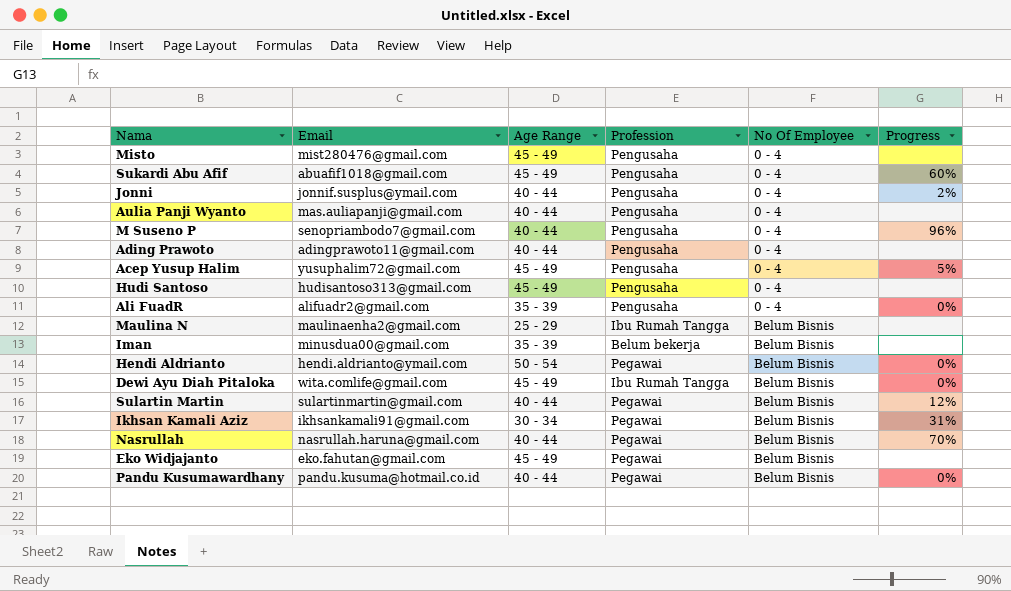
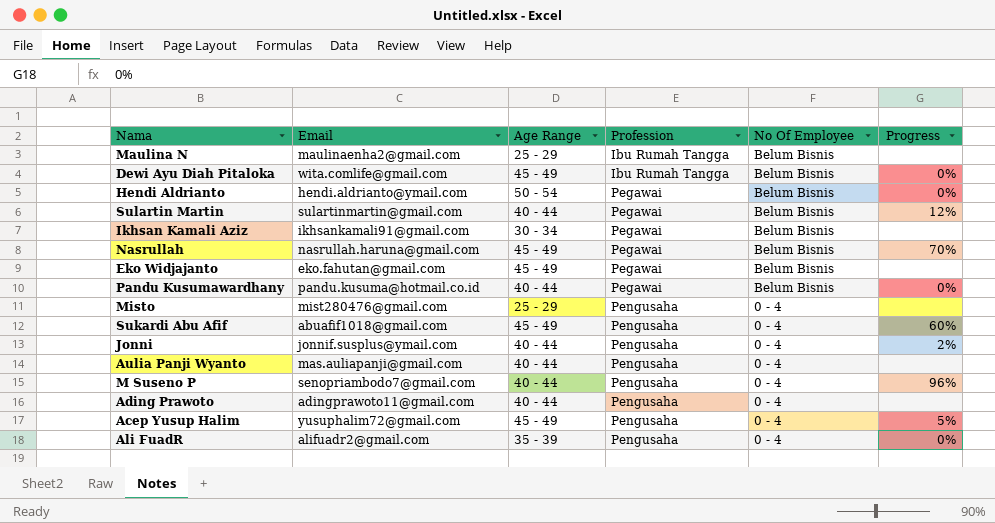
row order: No Of Employee ascending -> Profession ascending
row Hudi Santoso: hudisantoso313@gmail.com | 45 - 49 | Pengusaha | 0 - 4 | none -> none
row Iman: minusdua00@gmail.com | 35 - 39 | Belum bekerja | Belum Bisnis | none -> none
Ikhsan Kamali Aziz | Progress: 31% -> none
Nasrullah | Age Range: 40 - 44 -> 45 - 49
Misto | Age Range: 45 - 49 -> 25 - 29

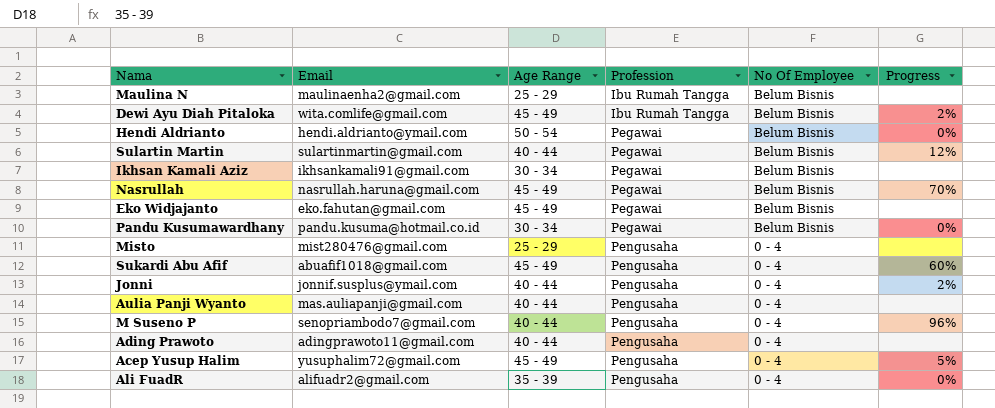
Dewi Ayu Diah Pitaloka | Progress: 0% -> 2%
Pandu Kusumawardhany | Age Range: 40 - 44 -> 30 - 34

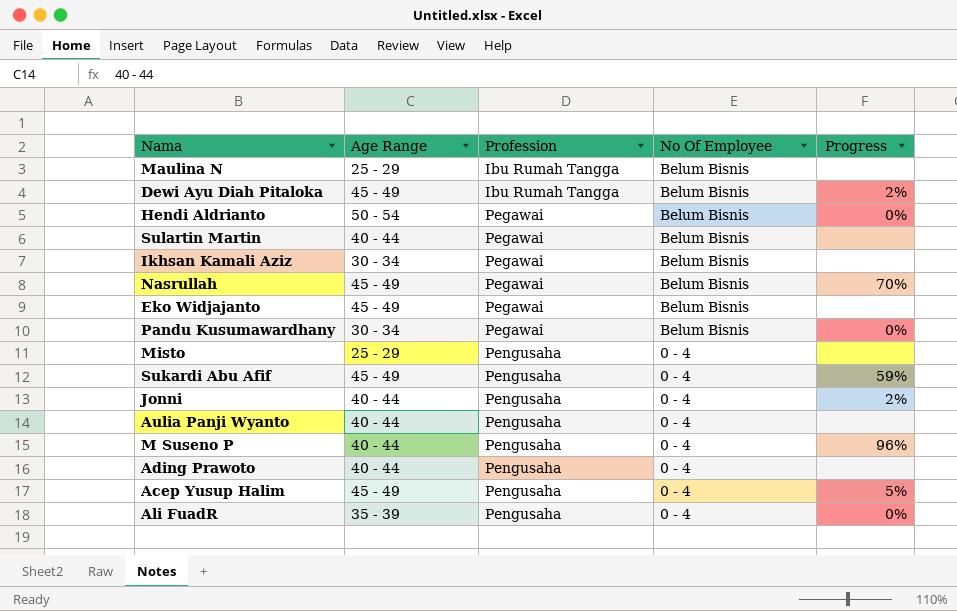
column Email | position: 2 -> none
Sulartin Martin | Progress: 12% -> none
Sukardi Abu Afif | Progress: 60% -> 59%

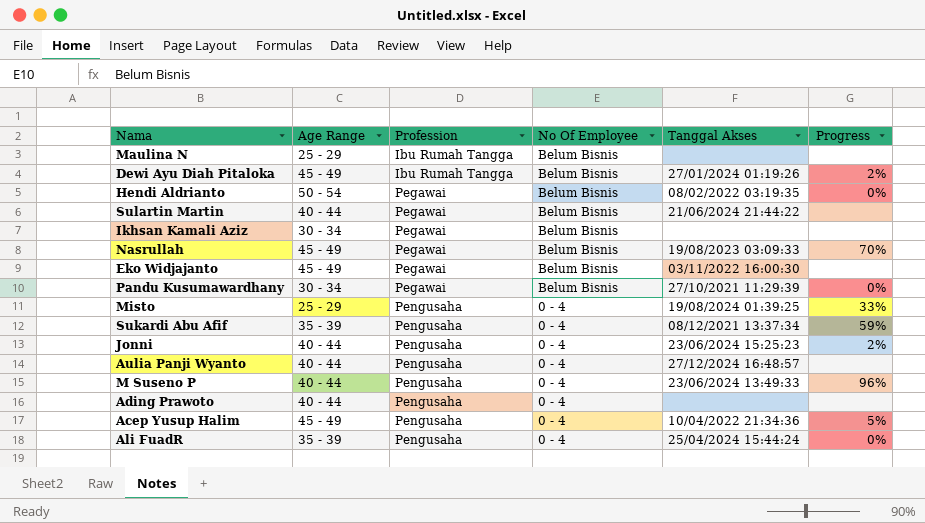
column Tanggal Akses | position: none -> 5
Misto | Progress: none -> 33%
Sukardi Abu Afif | Age Range: 45 - 49 -> 35 - 39

